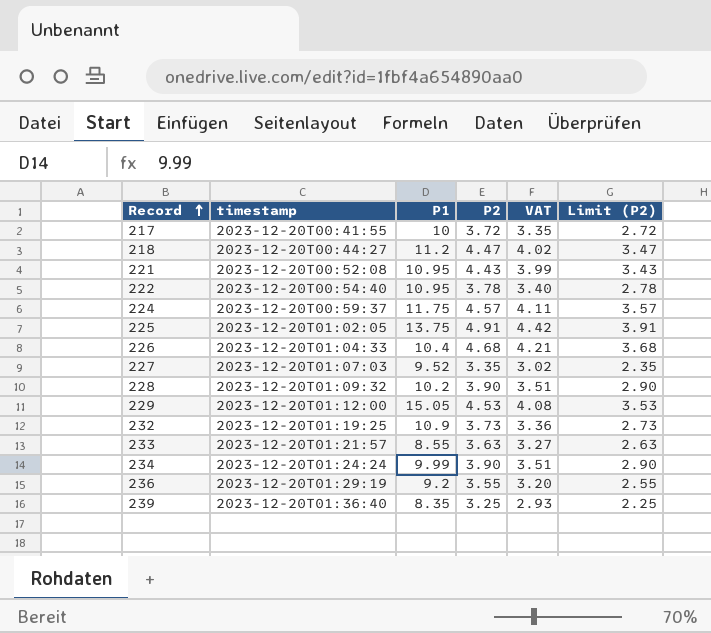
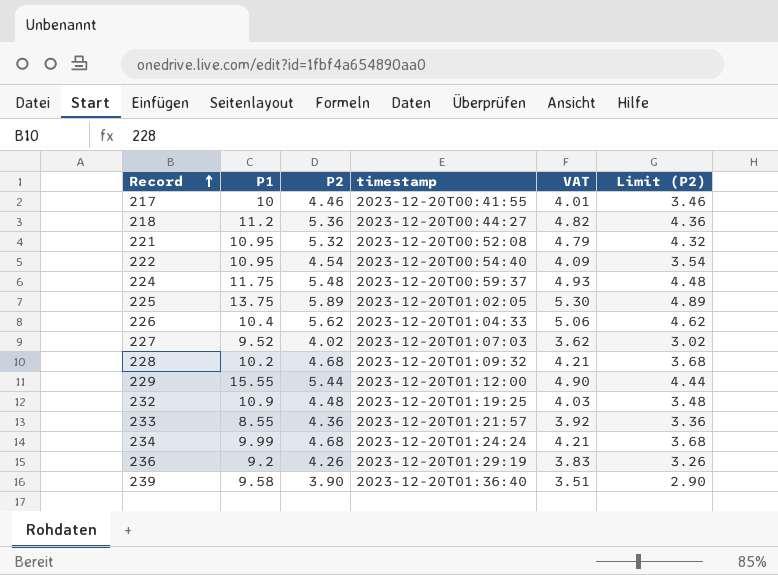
column timestamp | position: 2 -> 4
217 | P2: 3.72 -> 4.46
217 | VAT: 3.35 -> 4.01
217 | Limit (P2): 2.72 -> 3.46
218 | P2: 4.47 -> 5.36
218 | VAT: 4.02 -> 4.82
218 | Limit (P2): 3.47 -> 4.36
221 | P2: 4.43 -> 5.32
221 | VAT: 3.99 -> 4.79
221 | Limit (P2): 3.43 -> 4.32
222 | P2: 3.78 -> 4.54
222 | VAT: 3.40 -> 4.09
222 | Limit (P2): 2.78 -> 3.54
224 | P2: 4.57 -> 5.48
224 | VAT: 4.11 -> 4.93
224 | Limit (P2): 3.57 -> 4.48
225 | P2: 4.91 -> 5.89
225 | VAT: 4.42 -> 5.30
225 | Limit (P2): 3.91 -> 4.89
226 | P2: 4.68 -> 5.62
226 | VAT: 4.21 -> 5.06
226 | Limit (P2): 3.68 -> 4.62
227 | P2: 3.35 -> 4.02
227 | VAT: 3.02 -> 3.62
227 | Limit (P2): 2.35 -> 3.02
228 | P2: 3.90 -> 4.68
228 | VAT: 3.51 -> 4.21
228 | Limit (P2): 2.90 -> 3.68
229 | P1: 15.05 -> 15.55
229 | P2: 4.53 -> 5.44
229 | VAT: 4.08 -> 4.90
229 | Limit (P2): 3.53 -> 4.44
232 | P2: 3.73 -> 4.48
232 | VAT: 3.36 -> 4.03
232 | Limit (P2): 2.73 -> 3.48
233 | P2: 3.63 -> 4.36
233 | VAT: 3.27 -> 3.92
233 | Limit (P2): 2.63 -> 3.36
234 | P2: 3.90 -> 4.68
234 | VAT: 3.51 -> 4.21
234 | Limit (P2): 2.90 -> 3.68
236 | P2: 3.55 -> 4.26
236 | VAT: 3.20 -> 3.83
236 | Limit (P2): 2.55 -> 3.26
239 | P1: 8.35 -> 9.58
239 | P2: 3.25 -> 3.90
239 | VAT: 2.93 -> 3.51
239 | Limit (P2): 2.25 -> 2.90

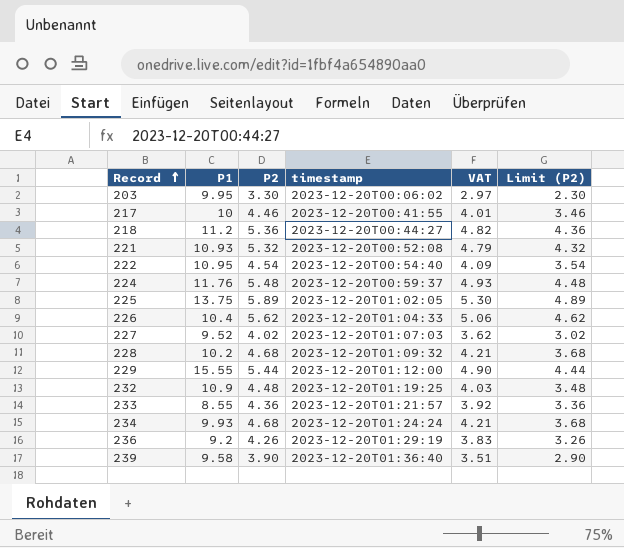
row 203: none -> 9.95 | 3.30 | 2023-12-20T00:06:02 | 2.97 | 2.30
221 | P1: 10.95 -> 10.93
224 | P1: 11.75 -> 11.76
234 | P1: 9.99 -> 9.93

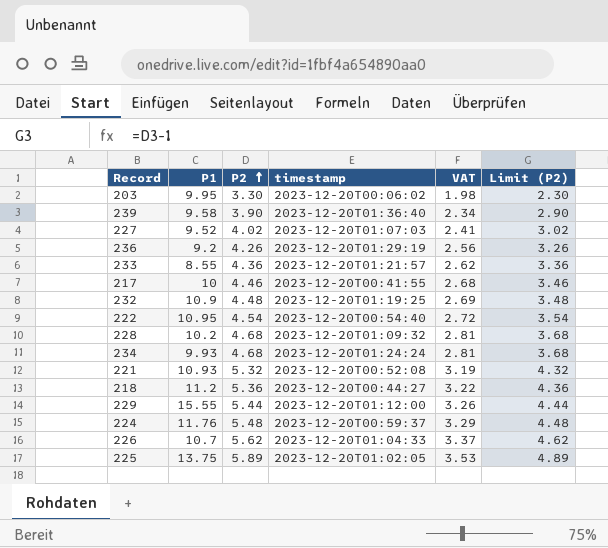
row order: Record ascending -> P2 ascending
column VAT | formula: [P2] * 0.9 -> [P2] * 0.6
226 | P1: 10.4 -> 10.7

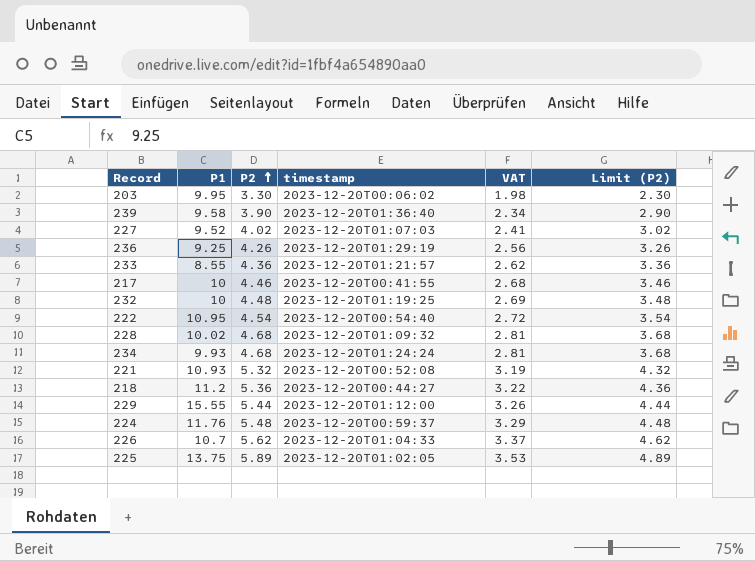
236 | P1: 9.2 -> 9.25
232 | P1: 10.9 -> 10
228 | P1: 10.2 -> 10.02

